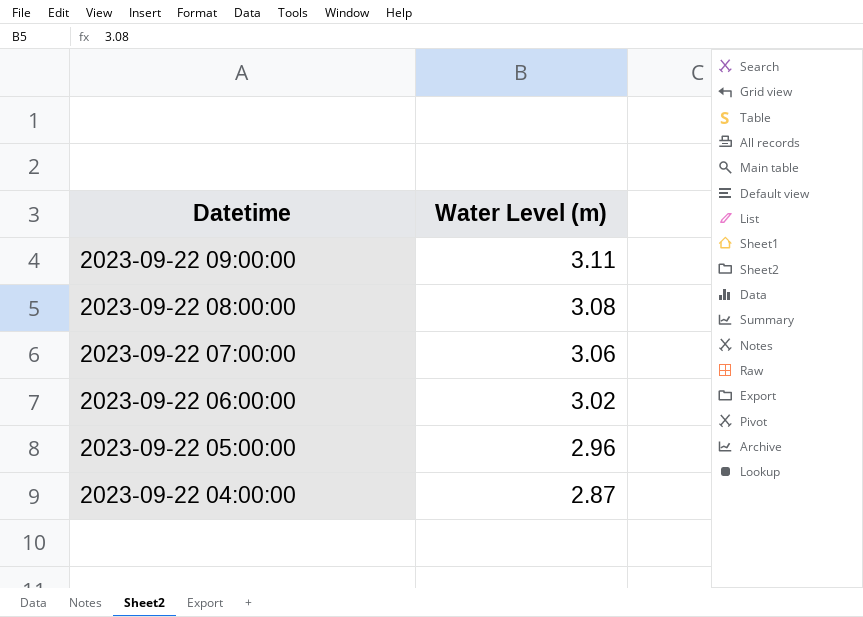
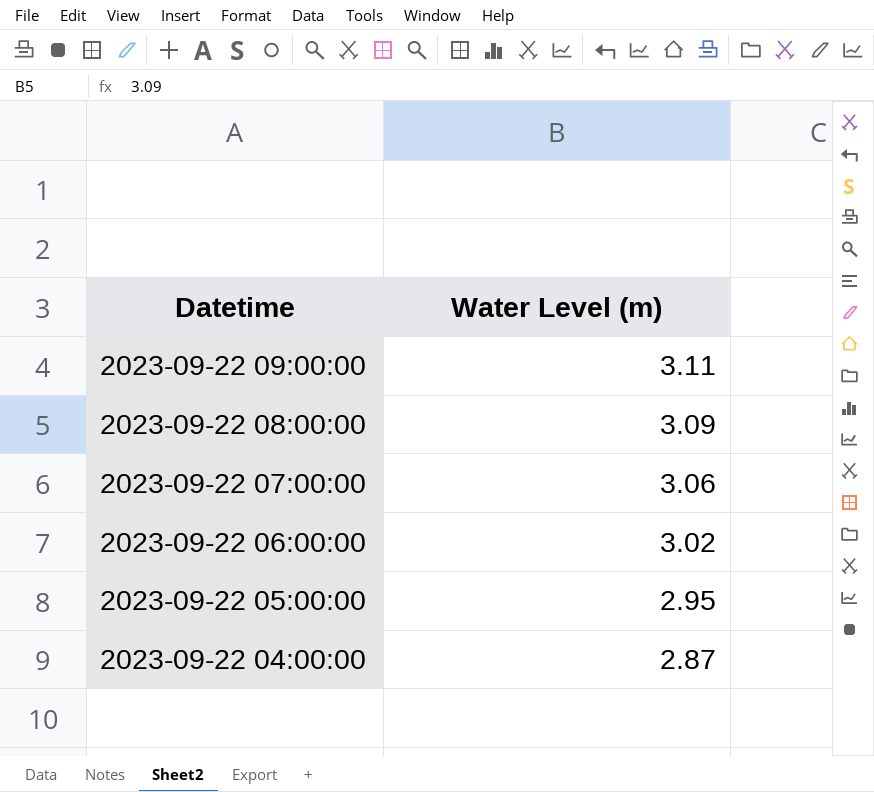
2023-09-22 08:00:00 | Water Level (m): 3.08 -> 3.09
2023-09-22 05:00:00 | Water Level (m): 2.96 -> 2.95

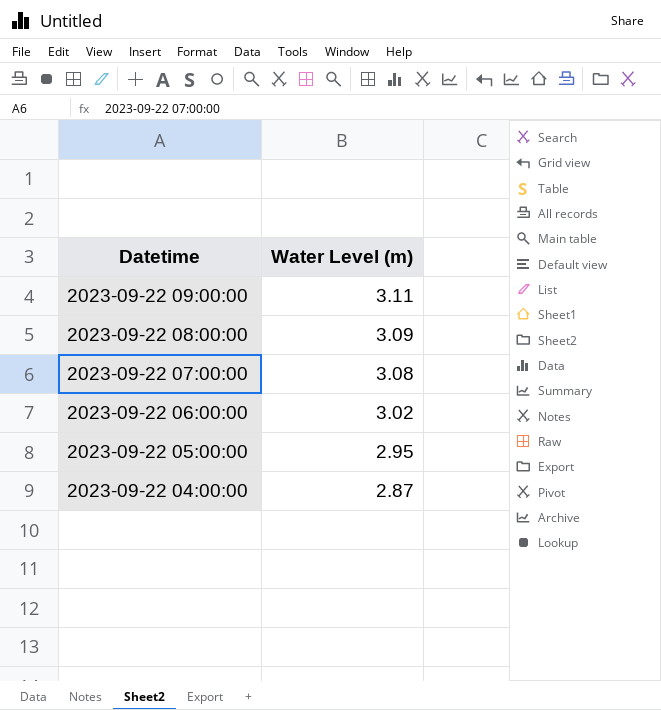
2023-09-22 07:00:00 | Water Level (m): 3.06 -> 3.08

